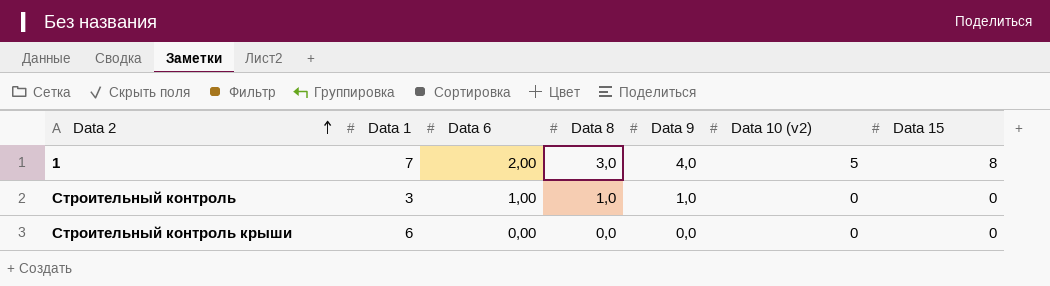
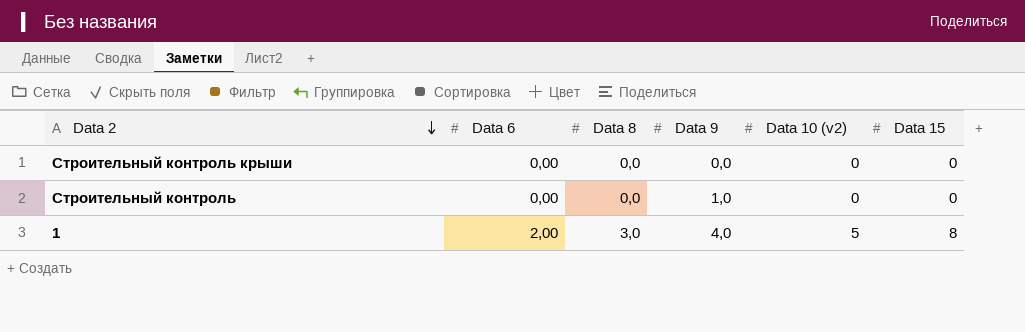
row order: Data 2 ascending -> Data 2 descending
column Data 1 | position: 2 -> none
Строительный контроль | Data 6: 1,00 -> 0,00
Строительный контроль | Data 8: 1,0 -> 0,0

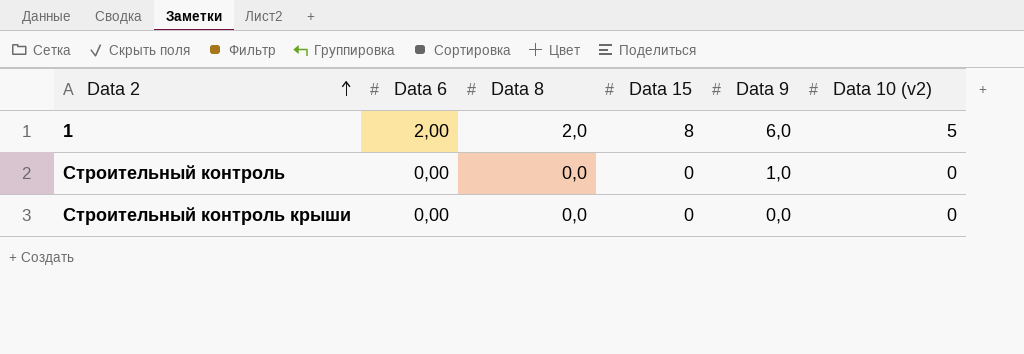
row order: Data 2 descending -> Data 2 ascending
column Data 15 | position: 6 -> 4
1 | Data 8: 3,0 -> 2,0
1 | Data 9: 4,0 -> 6,0

